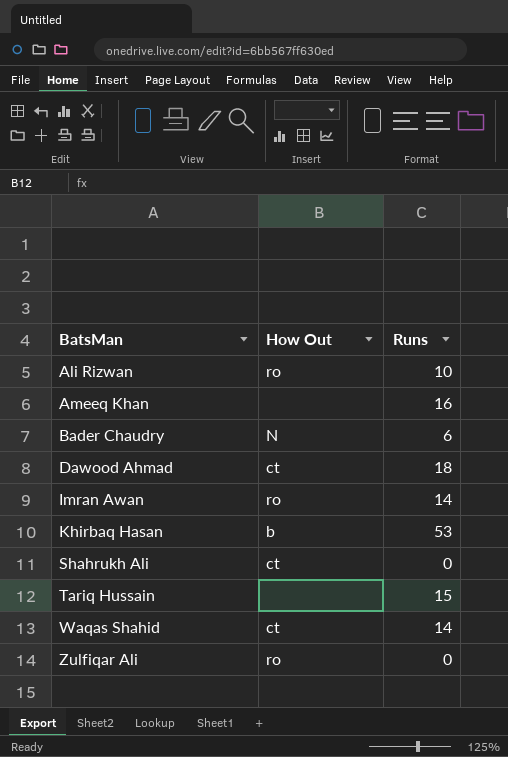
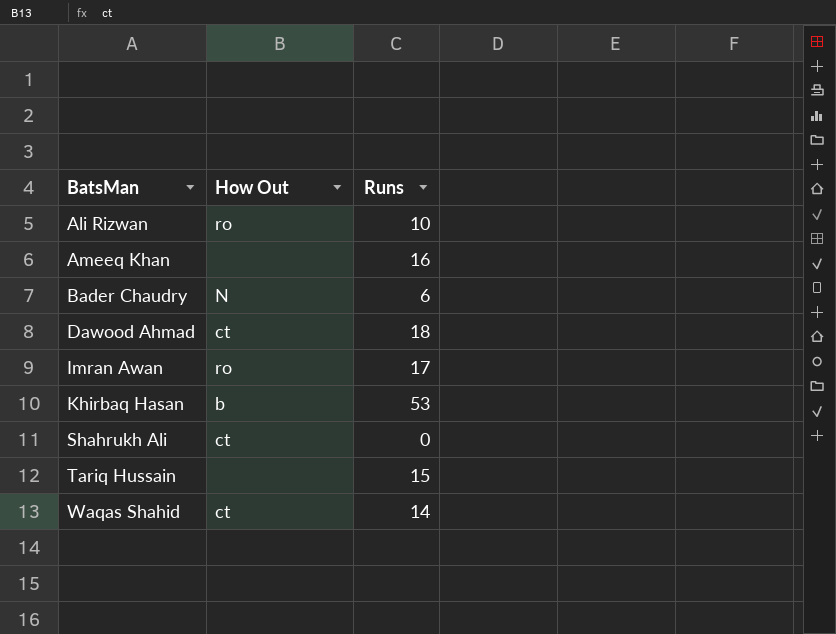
row Zulfiqar Ali: ro | 0 -> none
Imran Awan | Runs: 14 -> 17

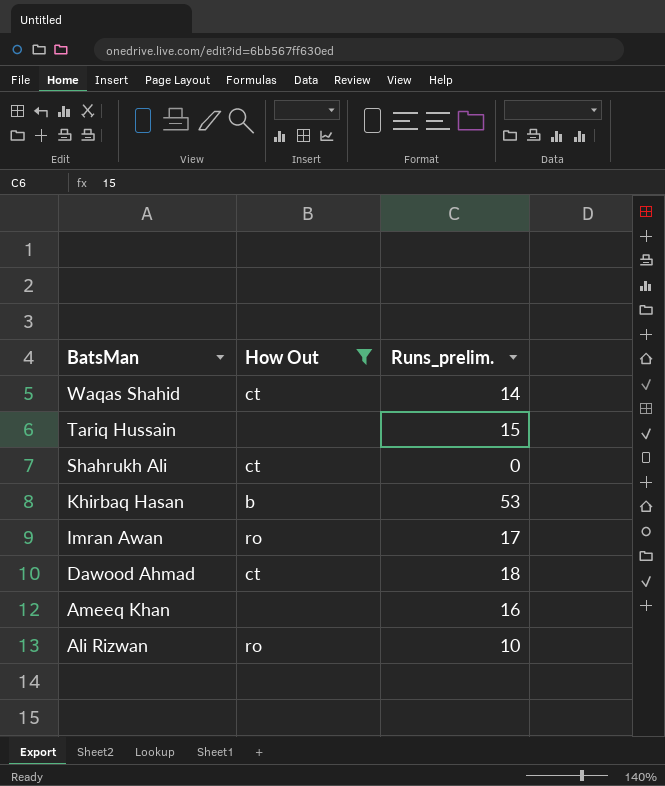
filter: none -> How Out != N
row order: BatsMan ascending -> BatsMan descending
column name: Runs -> Runs_prelim.

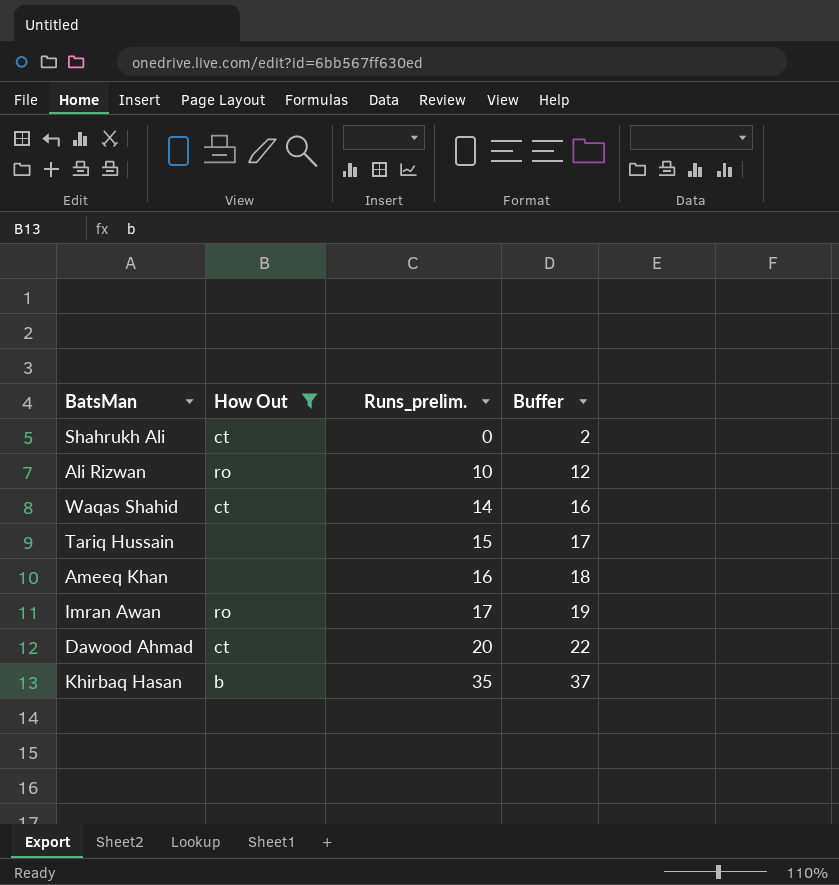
row order: BatsMan descending -> Runs_prelim. ascending
column Buffer | formula: none -> [Runs_prelim.] + 2
Dawood Ahmad | Runs_prelim.: 18 -> 20
Khirbaq Hasan | Runs_prelim.: 53 -> 35

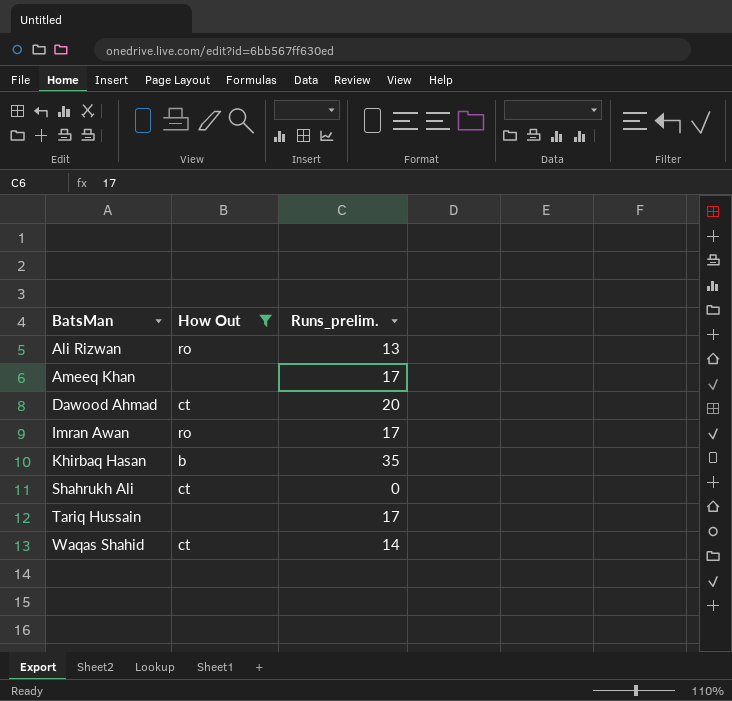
row order: Runs_prelim. ascending -> BatsMan ascending
column Buffer | formula: [Runs_prelim.] + 2 -> none
Ali Rizwan | Runs_prelim.: 10 -> 13
Ameeq Khan | Runs_prelim.: 16 -> 17
Tariq Hussain | Runs_prelim.: 15 -> 17

